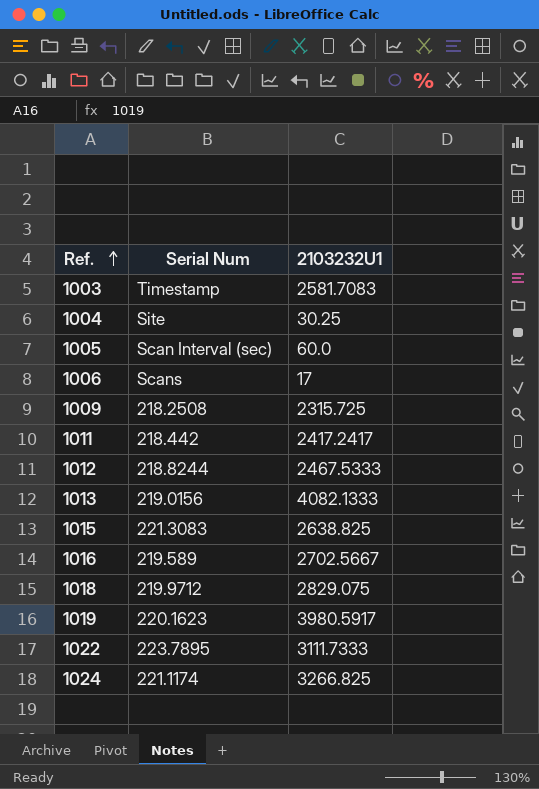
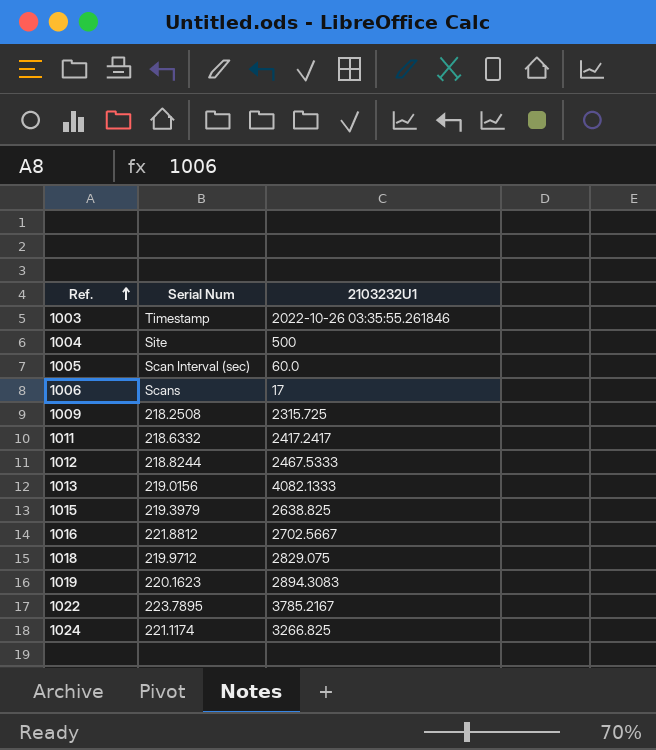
1003 | 2103232U1: 2581.7083 -> 2022-10-26 03:35:55.261846
1004 | 2103232U1: 30.25 -> 500
1011 | Serial Num: 218.442 -> 218.6332
1015 | Serial Num: 221.3083 -> 219.3979
1016 | Serial Num: 219.589 -> 221.8812
1019 | 2103232U1: 3980.5917 -> 2894.3083
1022 | 2103232U1: 3111.7333 -> 3785.2167

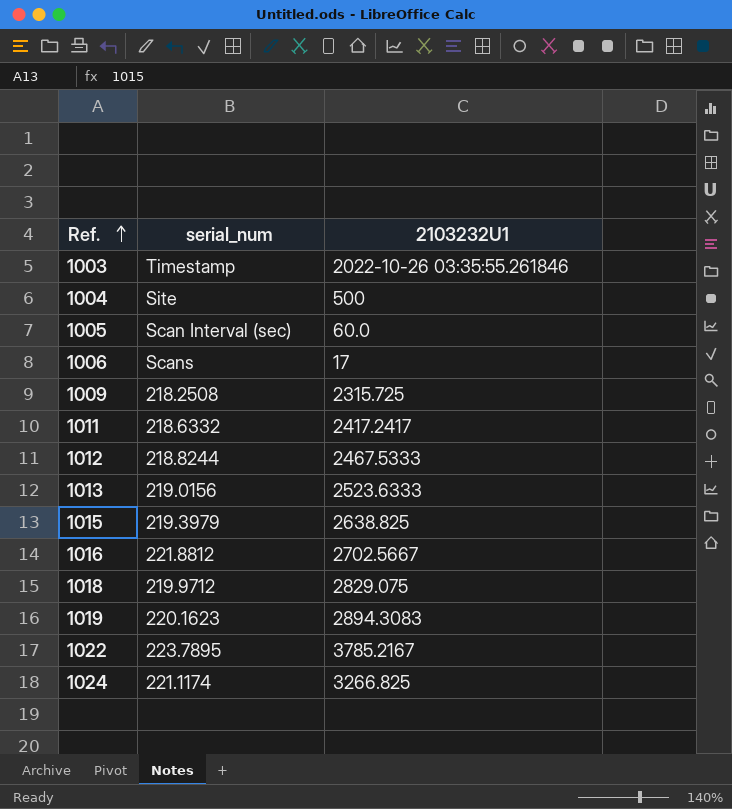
column name: Serial Num -> serial_num
1013 | 2103232U1: 4082.1333 -> 2523.6333

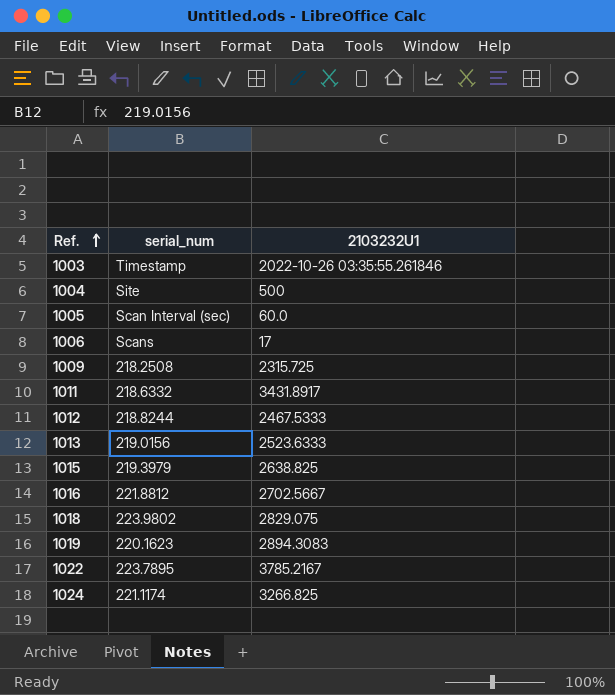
1011 | 2103232U1: 2417.2417 -> 3431.8917
1018 | serial_num: 219.9712 -> 223.9802

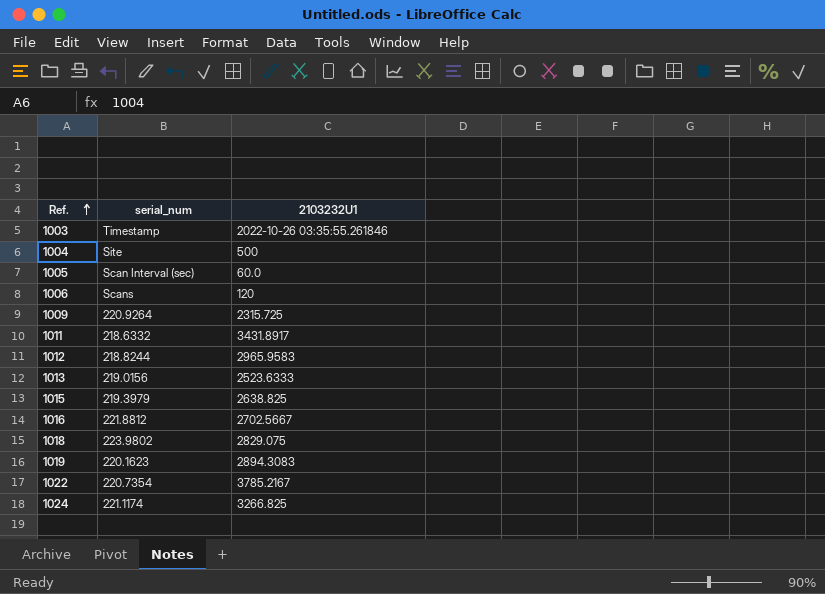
1006 | 2103232U1: 17 -> 120
1009 | serial_num: 218.2508 -> 220.9264
1012 | 2103232U1: 2467.5333 -> 2965.9583
1022 | serial_num: 223.7895 -> 220.7354

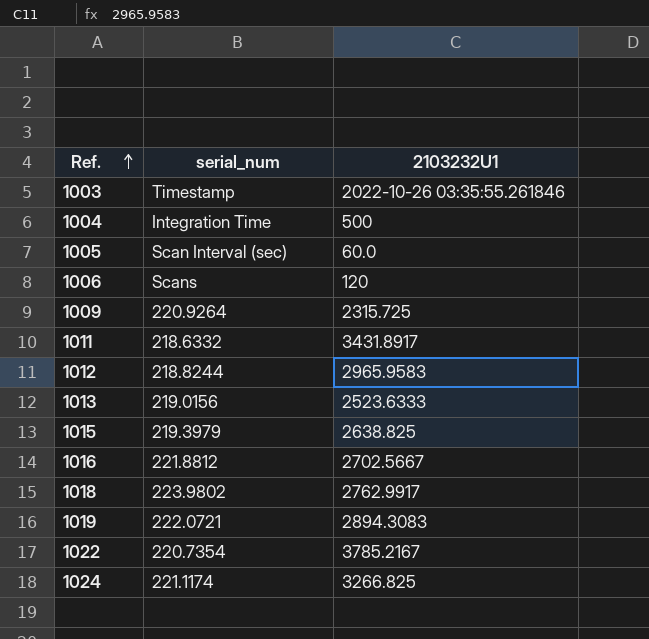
1004 | serial_num: Site -> Integration Time
1018 | 2103232U1: 2829.075 -> 2762.9917
1019 | serial_num: 220.1623 -> 222.0721

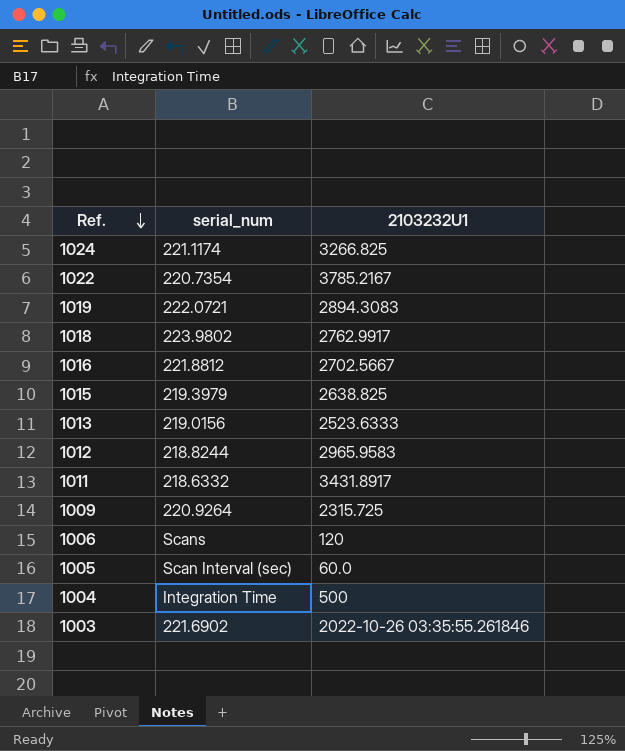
row order: Ref. ascending -> Ref. descending
1003 | serial_num: Timestamp -> 221.6902

